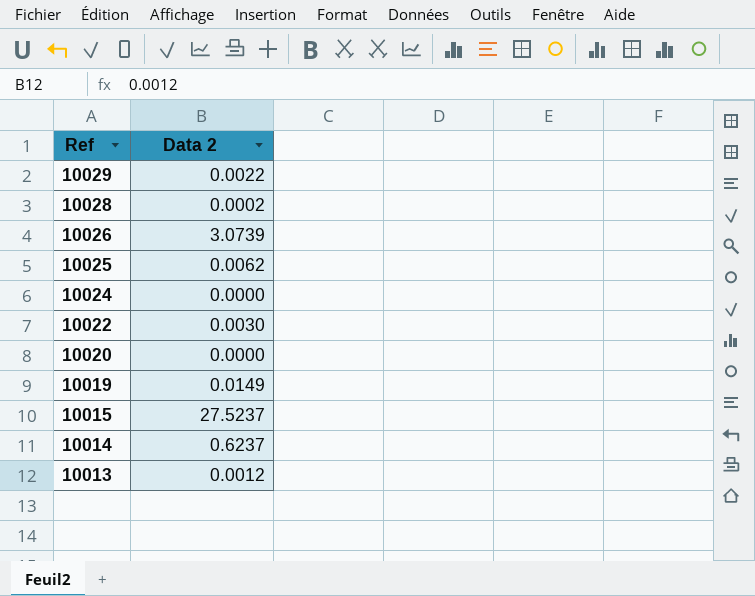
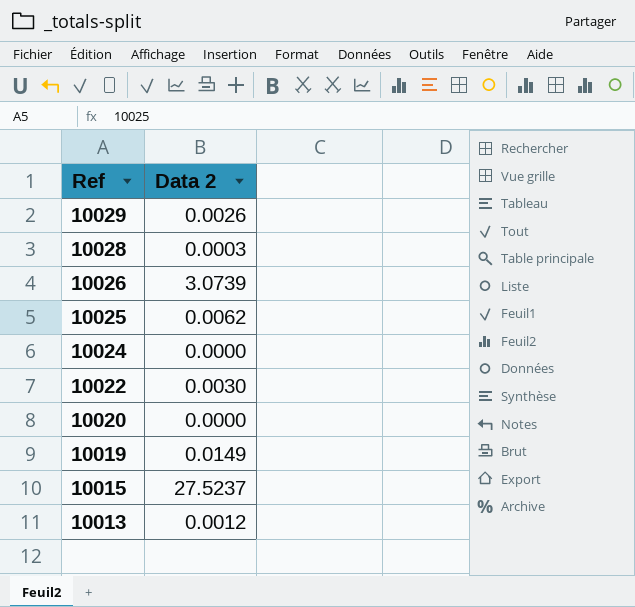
row 10014: 0.6237 -> none
10029 | Data 2: 0.0022 -> 0.0026
10028 | Data 2: 0.0002 -> 0.0003

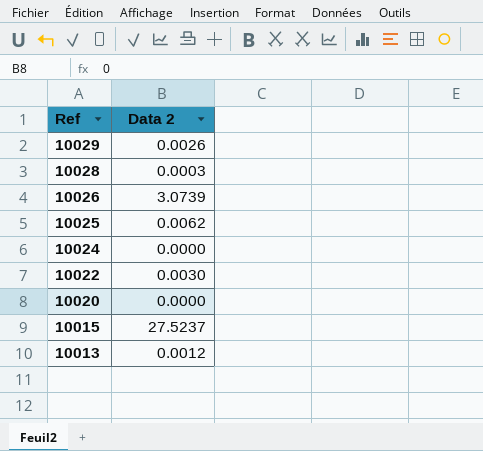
row 10019: 0.0149 -> none

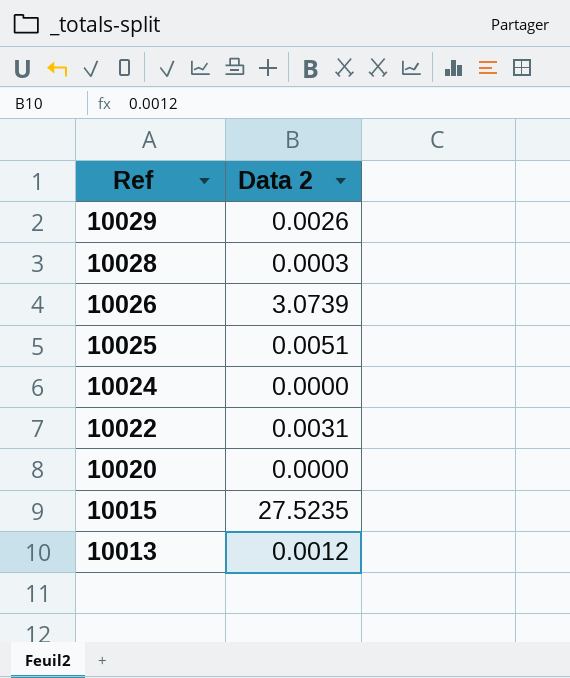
10025 | Data 2: 0.0062 -> 0.0051
10022 | Data 2: 0.0030 -> 0.0031
10015 | Data 2: 27.5237 -> 27.5235

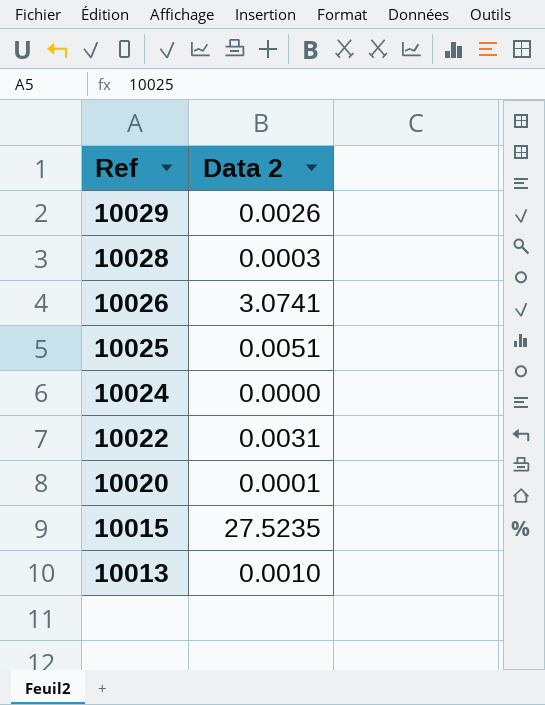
10026 | Data 2: 3.0739 -> 3.0741
10020 | Data 2: 0.0000 -> 0.0001
10013 | Data 2: 0.0012 -> 0.0010

